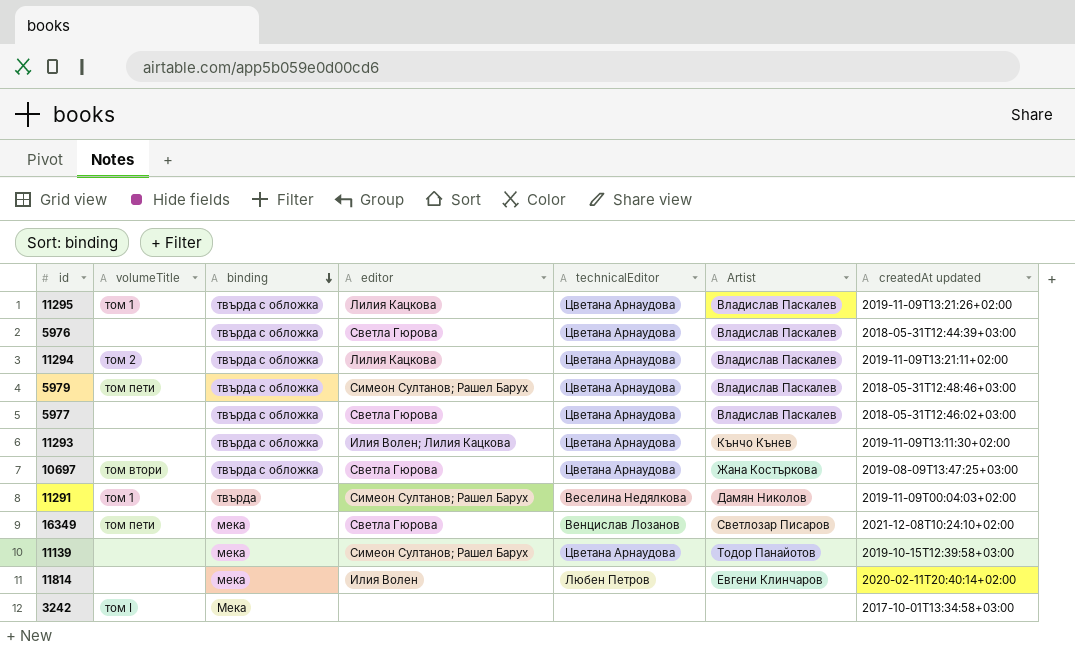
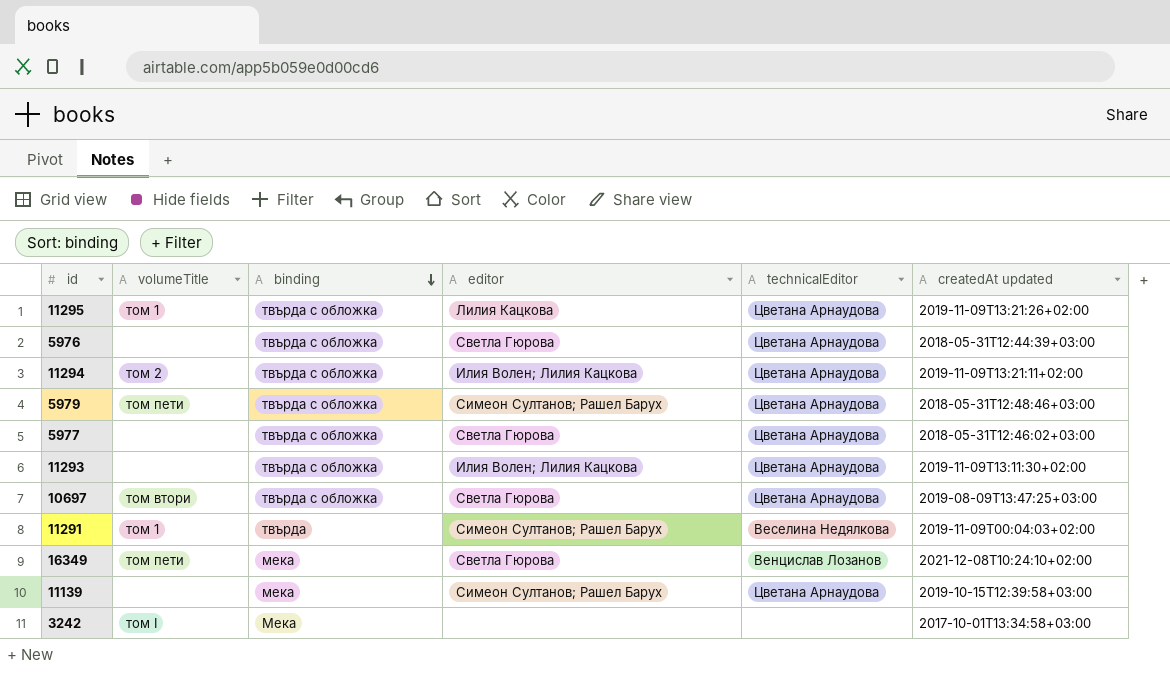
column Artist | position: 6 -> none
row 11814: none | мека | Илия Волен | Любен Петров | Евгени Клинчаров | 2020-02-11T20:40:14+02:00 -> none
11294 | editor: Лилия Кацкова -> Илия Волен; Лилия Кацкова

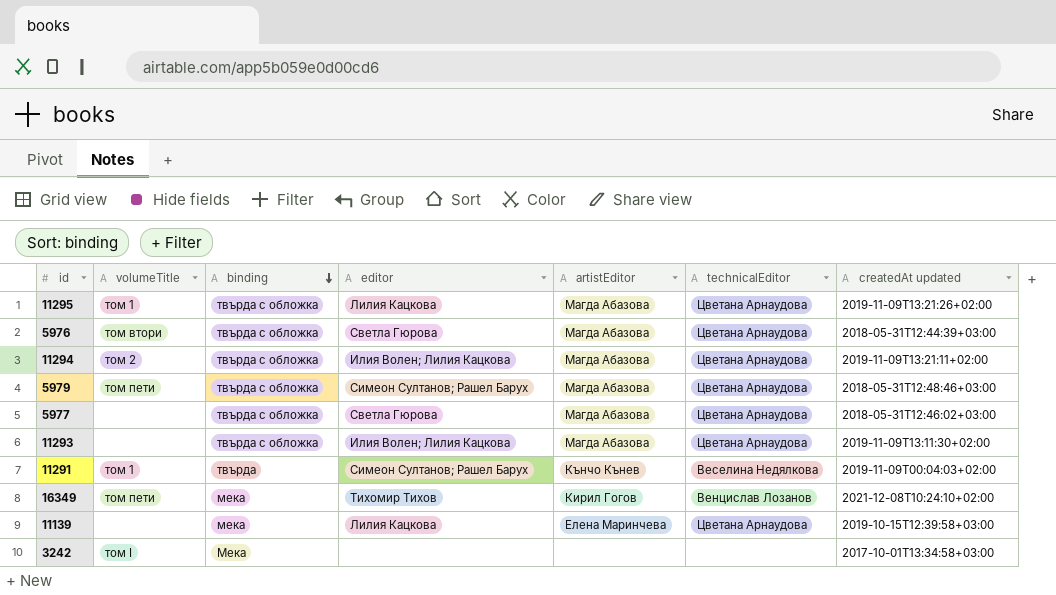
column artistEditor | position: none -> 5
row 10697: том втори | твърда с обложка | Светла Гюрова | Цветана Арнаудова | 2019-08-09T13:47:25+03:00 -> none
5976 | volumeTitle: none -> том втори
16349 | editor: Светла Гюрова -> Тихомир Тихов
11139 | editor: Симеон Султанов; Рашел Барух -> Лилия Кацкова

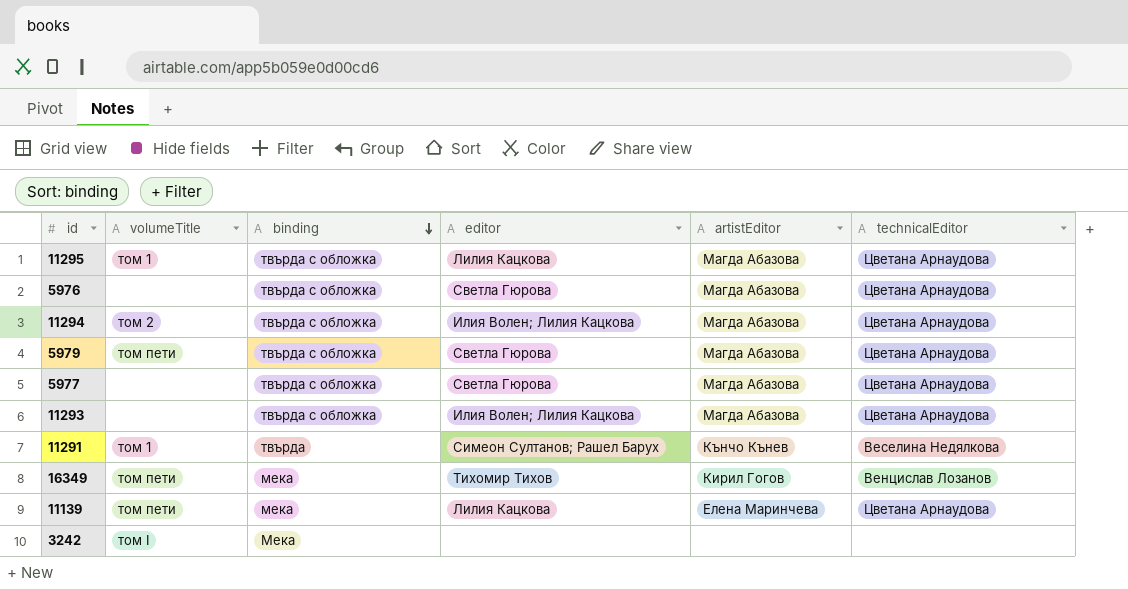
column createdAt updated | position: 7 -> none
5976 | volumeTitle: том втори -> none
5979 | editor: Симеон Султанов; Рашел Барух -> Светла Гюрова
11139 | volumeTitle: none -> том пети

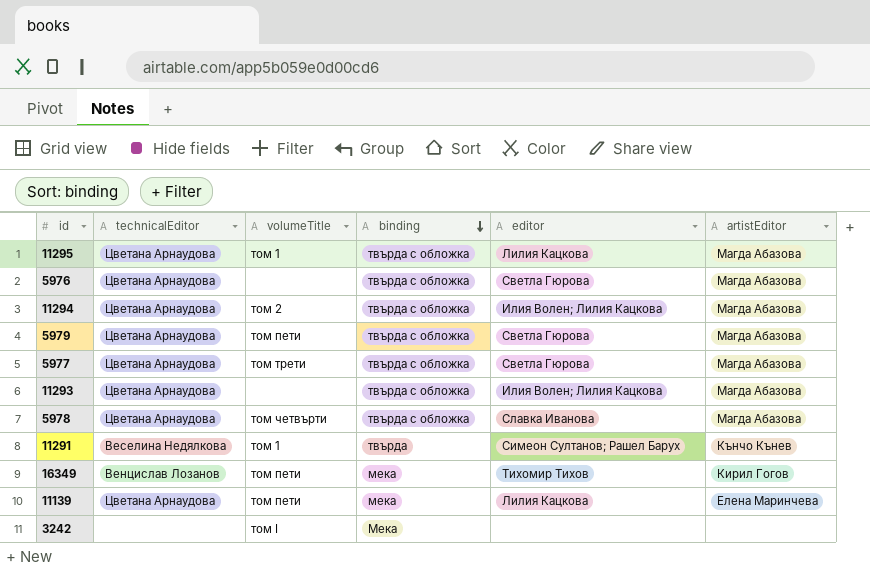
column technicalEditor | position: 6 -> 2
5977 | volumeTitle: none -> том трети
row 5978: none -> Цветана Арнаудова | том четвърти | твърда с обложка | Славка Иванова | Магда Абазова

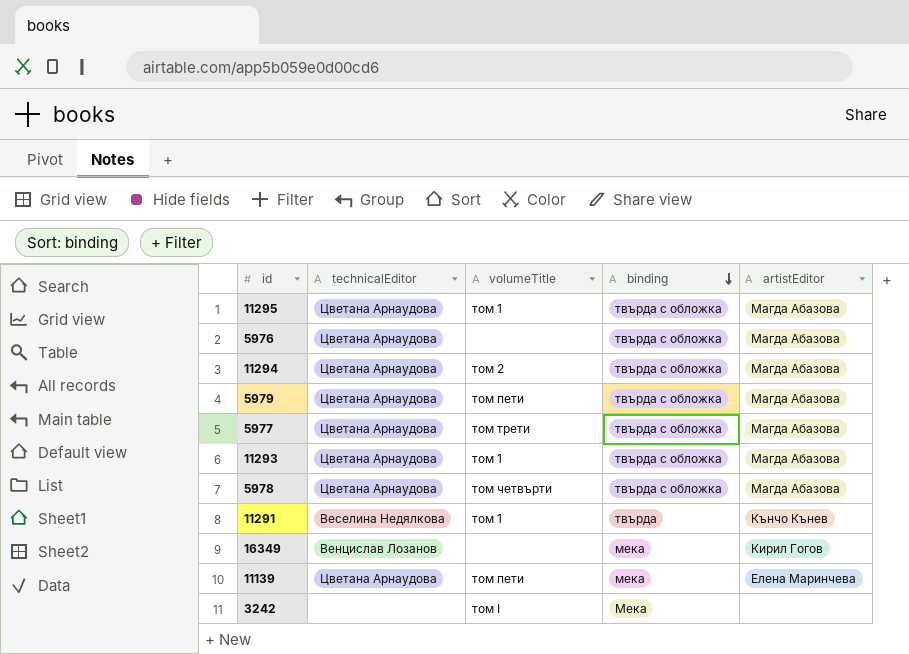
column editor | position: 5 -> none
11293 | volumeTitle: none -> том 1
16349 | volumeTitle: том пети -> none

